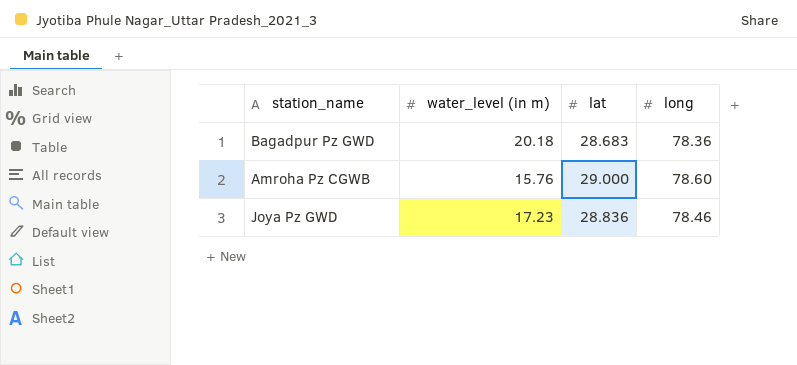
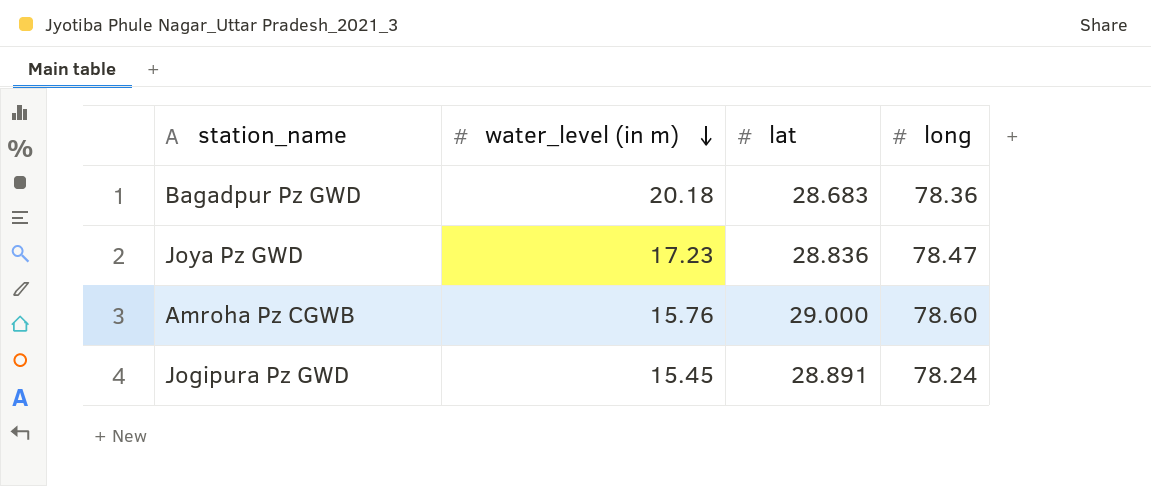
row order: none -> water_level (in m) descending
Joya Pz GWD | long: 78.46 -> 78.47
row Jogipura Pz GWD: none -> 15.45 | 28.891 | 78.24

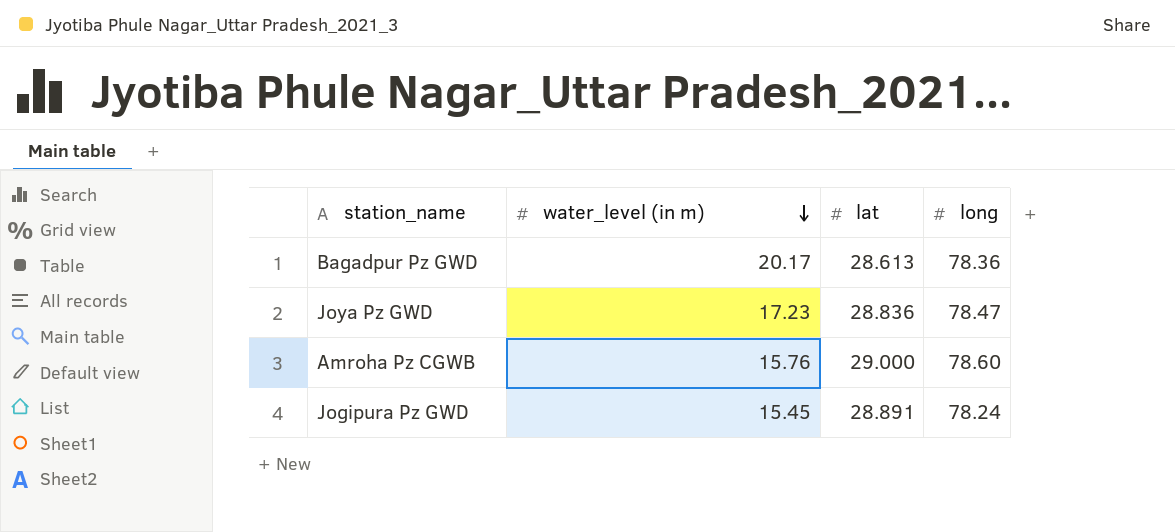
Bagadpur Pz GWD | water_level (in m): 20.18 -> 20.17
Bagadpur Pz GWD | lat: 28.683 -> 28.613

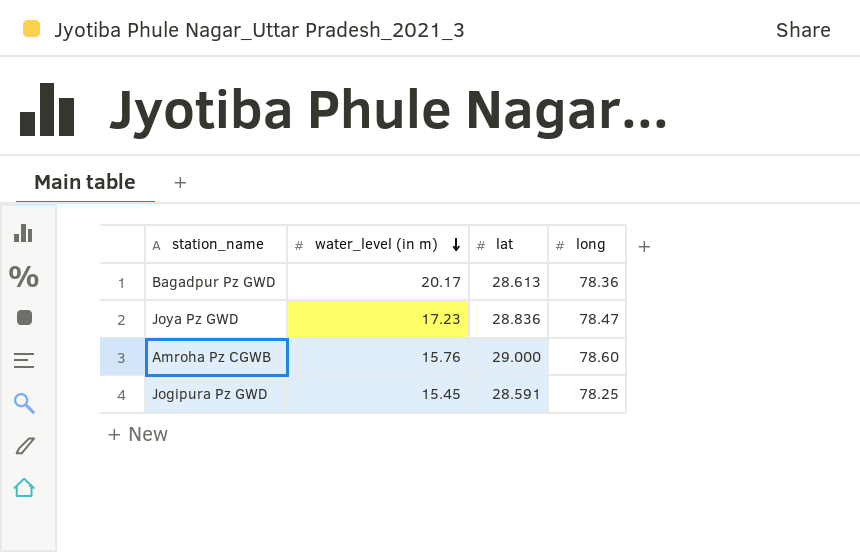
Jogipura Pz GWD | lat: 28.891 -> 28.591
Jogipura Pz GWD | long: 78.24 -> 78.25

